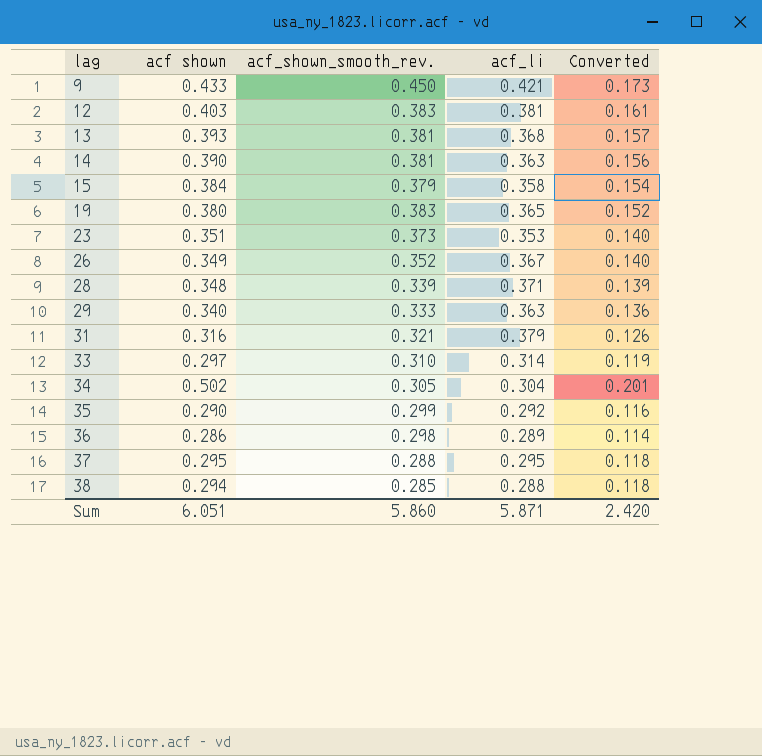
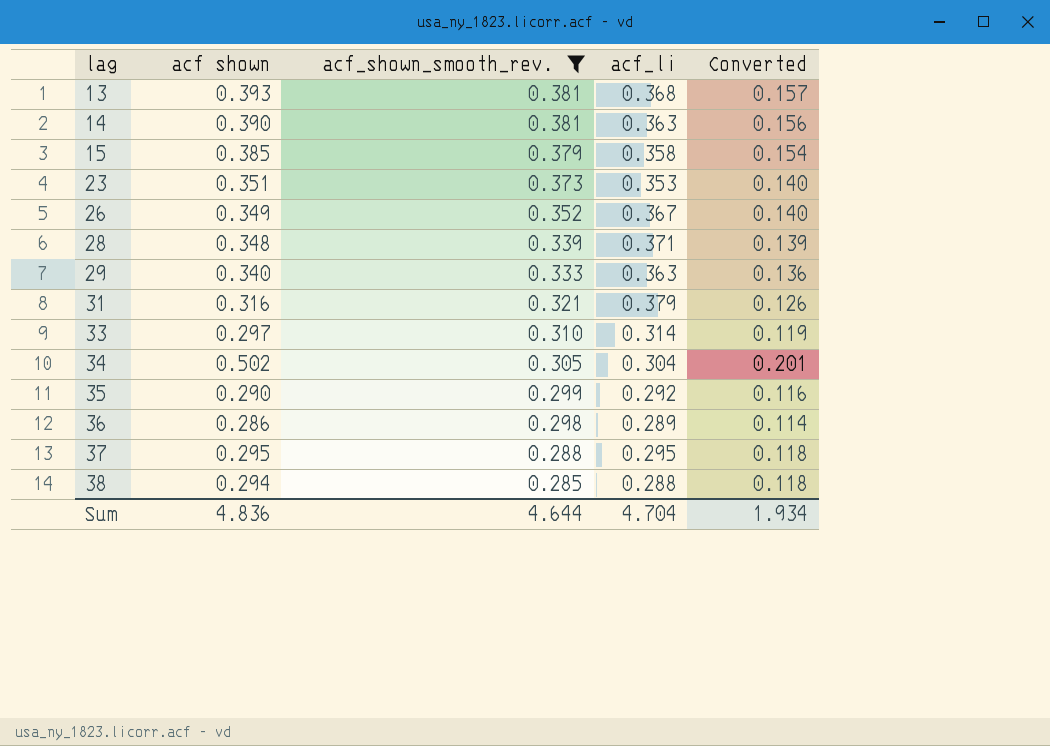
filter: none -> acf_shown_smooth_rev. <= 0.381
15 | acf shown: 0.384 -> 0.385
Sum | acf shown: 6.051 -> 4.836
Sum | acf_shown_smooth_rev.: 5.860 -> 4.644
Sum | acf_li: 5.871 -> 4.704
Sum | Converted: 2.420 -> 1.934

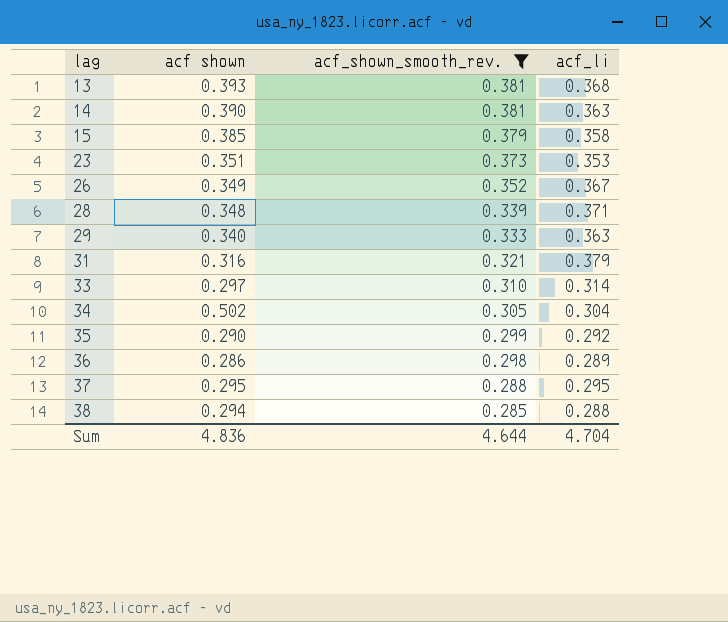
column Converted | formula: [acf shown] * 0.4 -> none

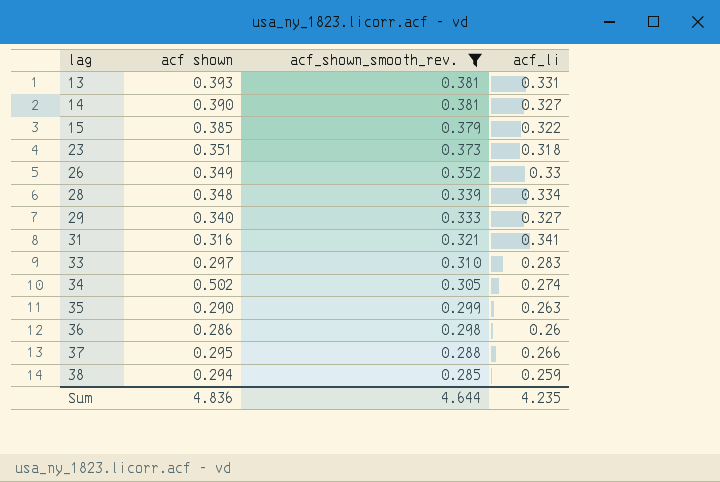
13 | acf_li: 0.368 -> 0.331
14 | acf_li: 0.363 -> 0.327
15 | acf_li: 0.358 -> 0.322
23 | acf_li: 0.353 -> 0.318
26 | acf_li: 0.367 -> 0.33
28 | acf_li: 0.371 -> 0.334
29 | acf_li: 0.363 -> 0.327
31 | acf_li: 0.379 -> 0.341
33 | acf_li: 0.314 -> 0.283
34 | acf_li: 0.304 -> 0.274
35 | acf_li: 0.292 -> 0.263
36 | acf_li: 0.289 -> 0.26
37 | acf_li: 0.295 -> 0.266
38 | acf_li: 0.288 -> 0.259
Sum | acf_li: 4.704 -> 4.235

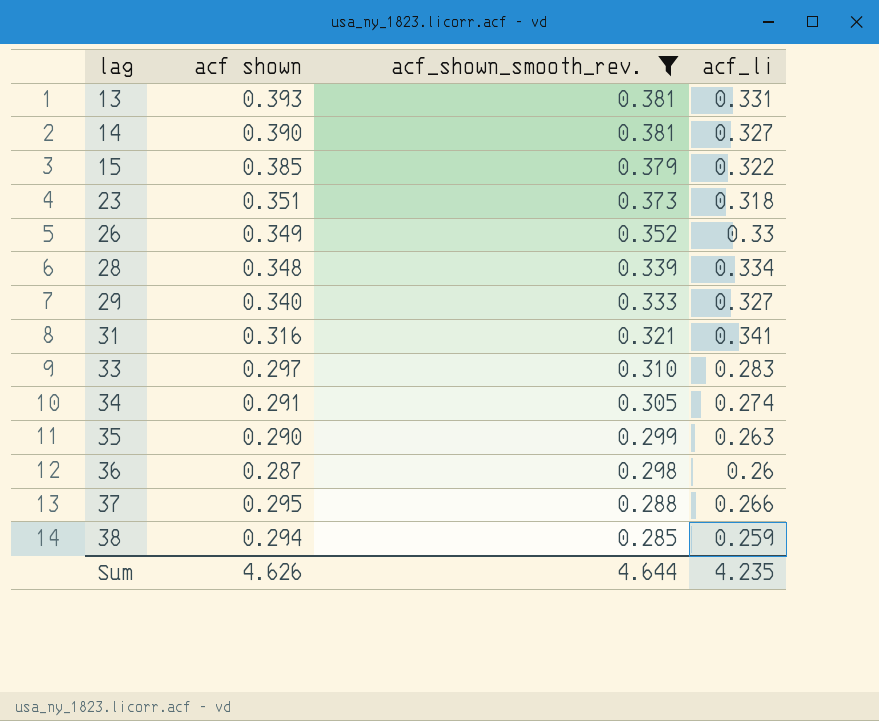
34 | acf shown: 0.502 -> 0.291
36 | acf shown: 0.286 -> 0.287
Sum | acf shown: 4.836 -> 4.626

